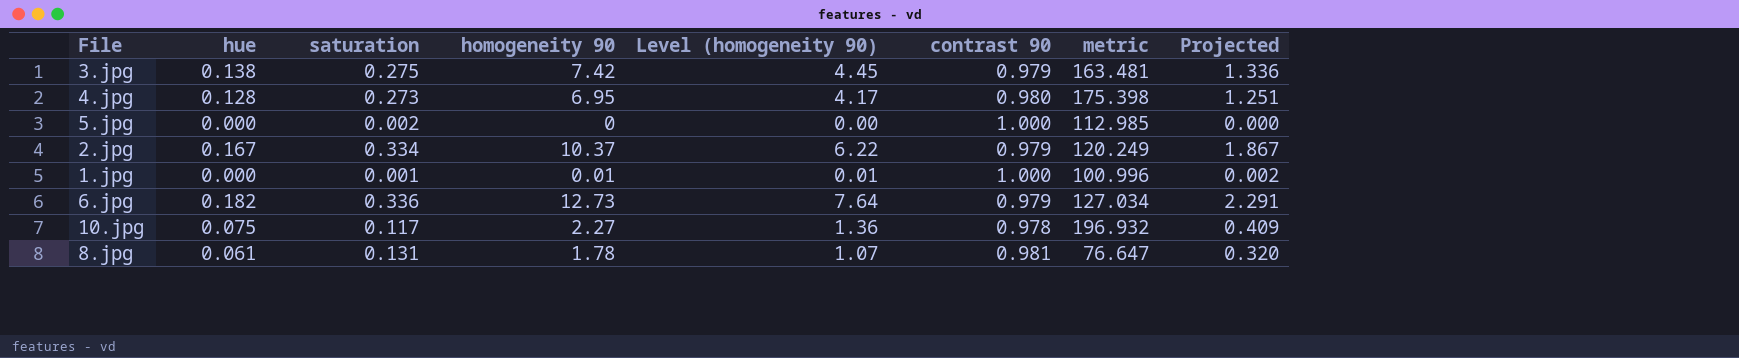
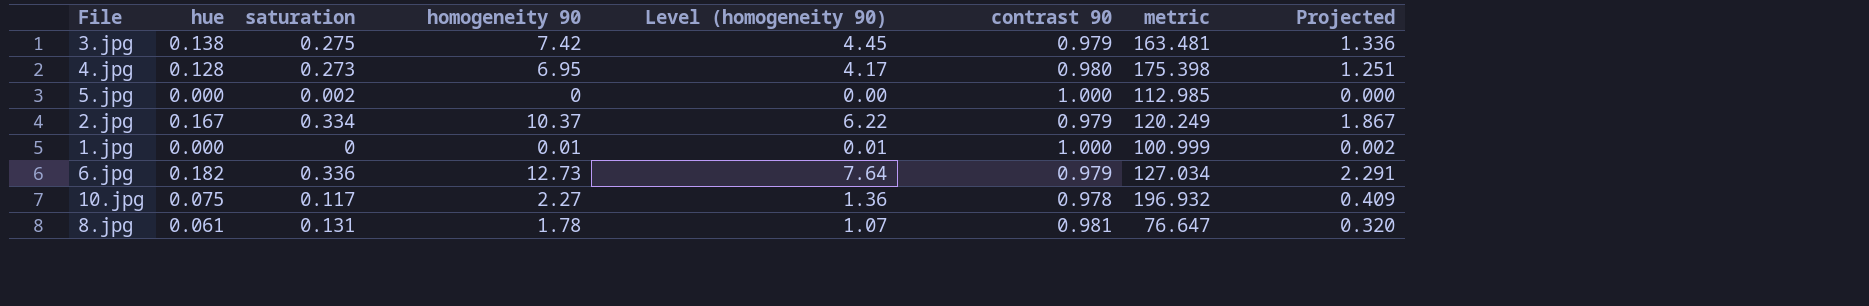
1.jpg | saturation: 0.001 -> 0
1.jpg | metric: 100.996 -> 100.999

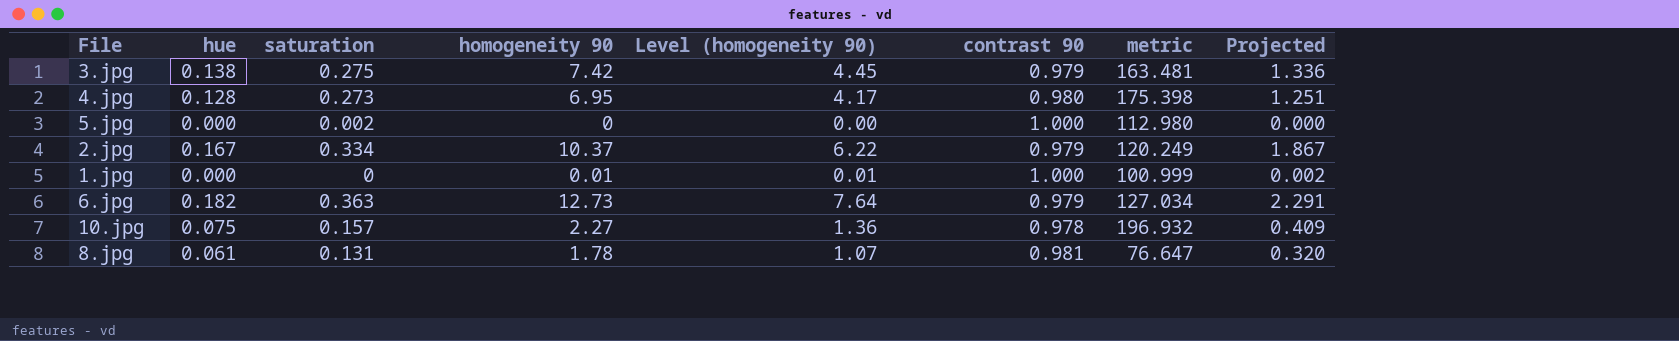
5.jpg | metric: 112.985 -> 112.980
6.jpg | saturation: 0.336 -> 0.363
10.jpg | saturation: 0.117 -> 0.157

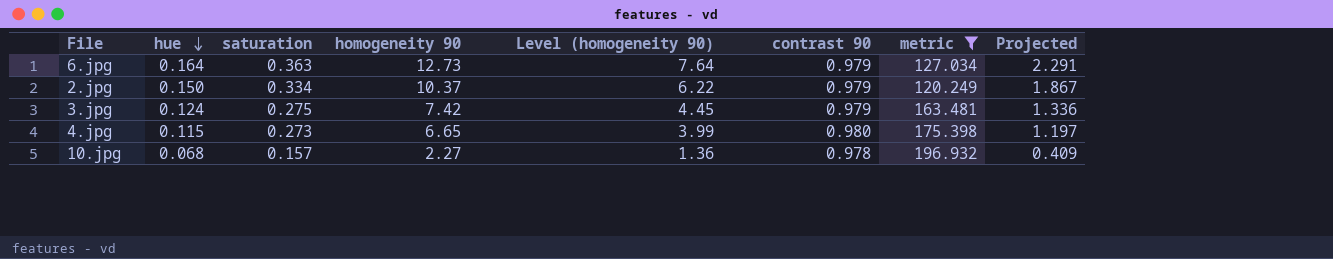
filter: none -> metric >= 120.249
row order: none -> hue descending
6.jpg | hue: 0.182 -> 0.164
2.jpg | hue: 0.167 -> 0.150
3.jpg | hue: 0.138 -> 0.124
4.jpg | hue: 0.128 -> 0.115
4.jpg | homogeneity 90: 6.95 -> 6.65
4.jpg | Level (homogeneity 90): 4.17 -> 3.99
4.jpg | Projected: 1.251 -> 1.197
10.jpg | hue: 0.075 -> 0.068

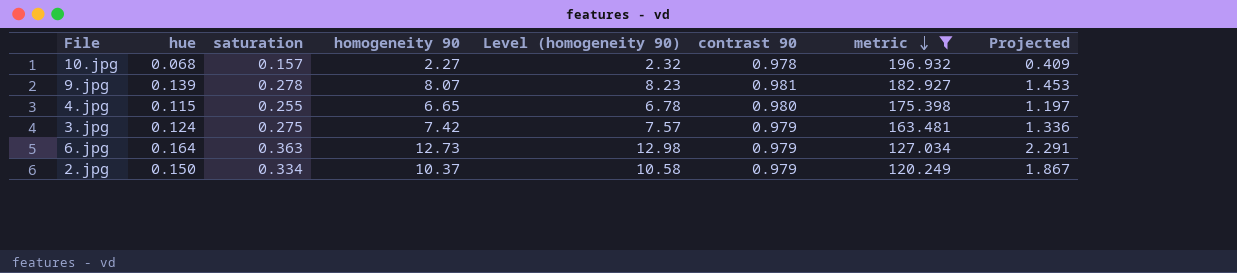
row order: hue descending -> metric descending
column Level (homogeneity 90) | formula: [homogeneity 90] * 0.6 -> [homogeneity 90] * 1.02
row 9.jpg: none -> 0.139 | 0.278 | 8.07 | 8.23 | 0.981 | 182.927 | 1.453
4.jpg | saturation: 0.273 -> 0.255

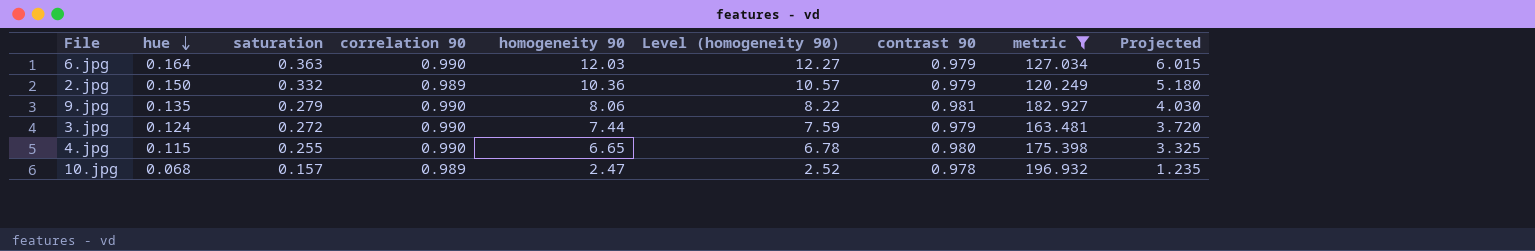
row order: metric descending -> hue descending
column correlation 90 | position: none -> 4
column Projected | formula: [homogeneity 90] * 0.18 -> [homogeneity 90] * 0.5
6.jpg | homogeneity 90: 12.73 -> 12.03
6.jpg | Level (homogeneity 90): 12.98 -> 12.27
2.jpg | saturation: 0.334 -> 0.332
2.jpg | homogeneity 90: 10.37 -> 10.36
2.jpg | Level (homogeneity 90): 10.58 -> 10.57
9.jpg | hue: 0.139 -> 0.135
9.jpg | saturation: 0.278 -> 0.279
9.jpg | homogeneity 90: 8.07 -> 8.06
9.jpg | Level (homogeneity 90): 8.23 -> 8.22
3.jpg | saturation: 0.275 -> 0.272
3.jpg | homogeneity 90: 7.42 -> 7.44
3.jpg | Level (homogeneity 90): 7.57 -> 7.59
10.jpg | homogeneity 90: 2.27 -> 2.47
10.jpg | Level (homogeneity 90): 2.32 -> 2.52

